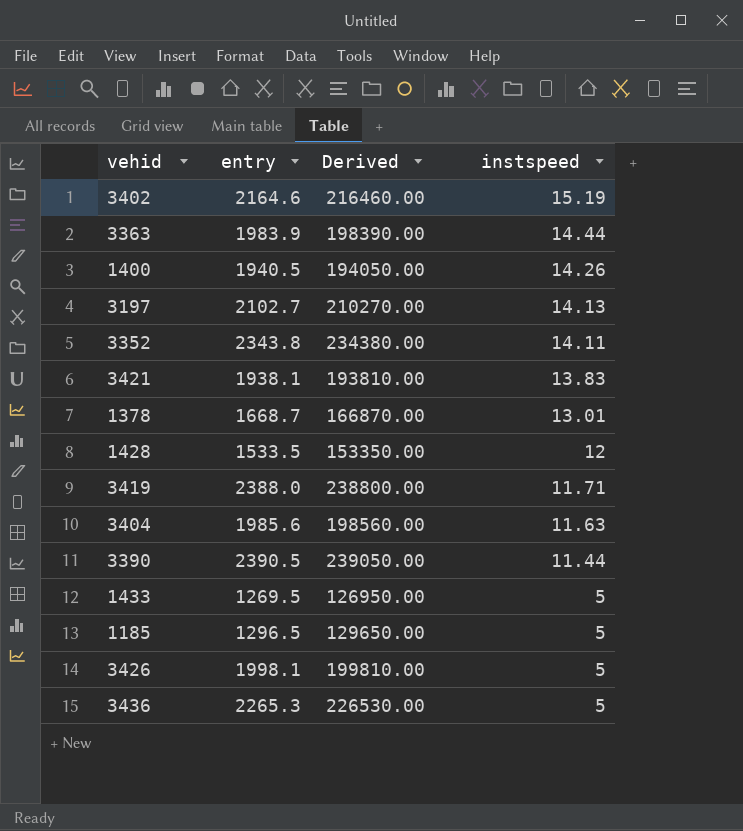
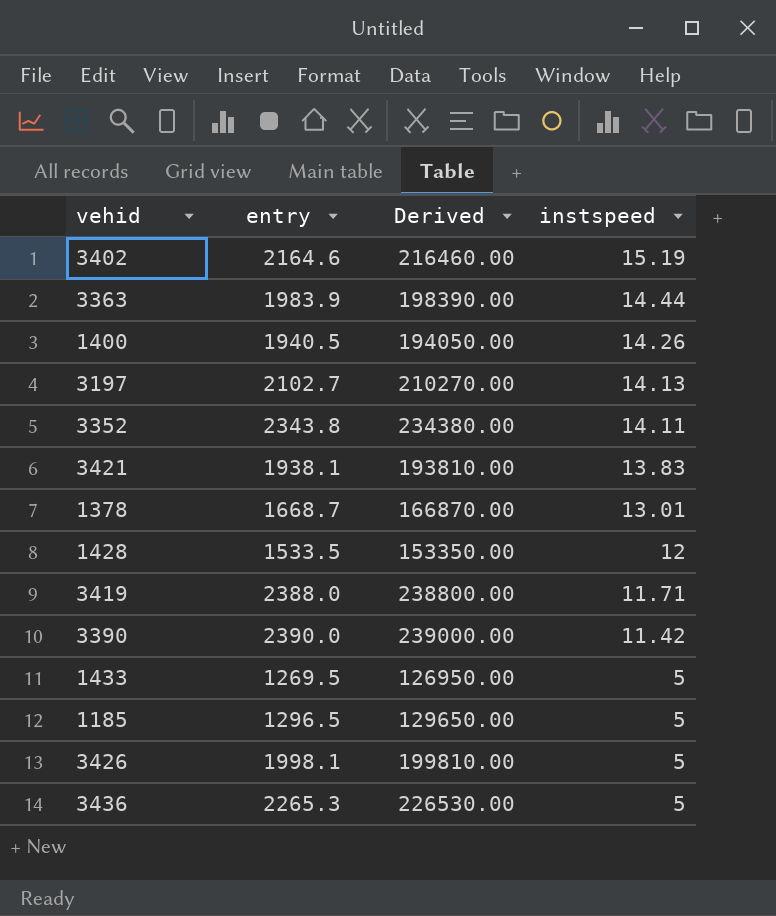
row 3404: 1985.6 | 198560.00 | 11.63 -> none
3390 | entry: 2390.5 -> 2390.0
3390 | Derived: 239050.00 -> 239000.00
3390 | instspeed: 11.44 -> 11.42

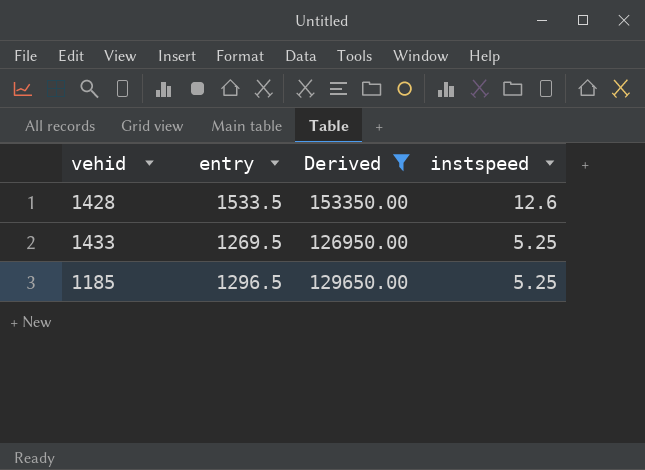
filter: none -> Derived <= 153350.00
1428 | instspeed: 12 -> 12.6
1433 | instspeed: 5 -> 5.25
1185 | instspeed: 5 -> 5.25

